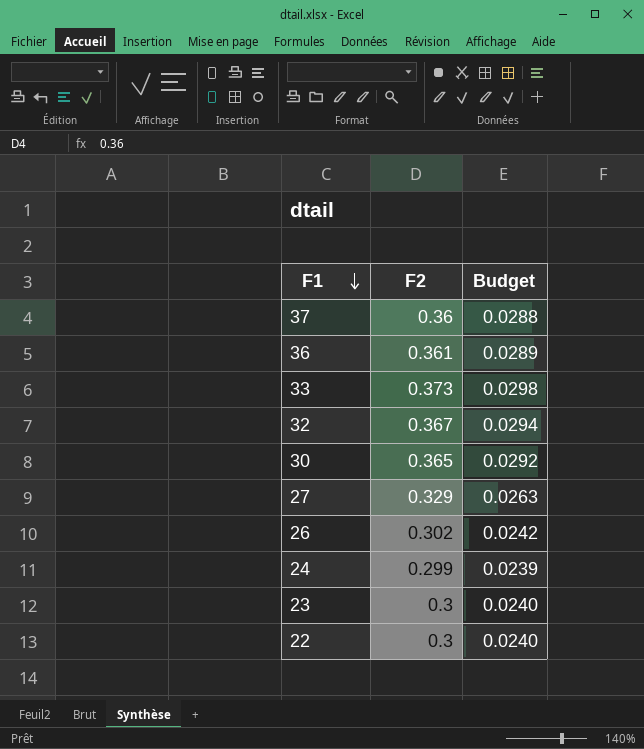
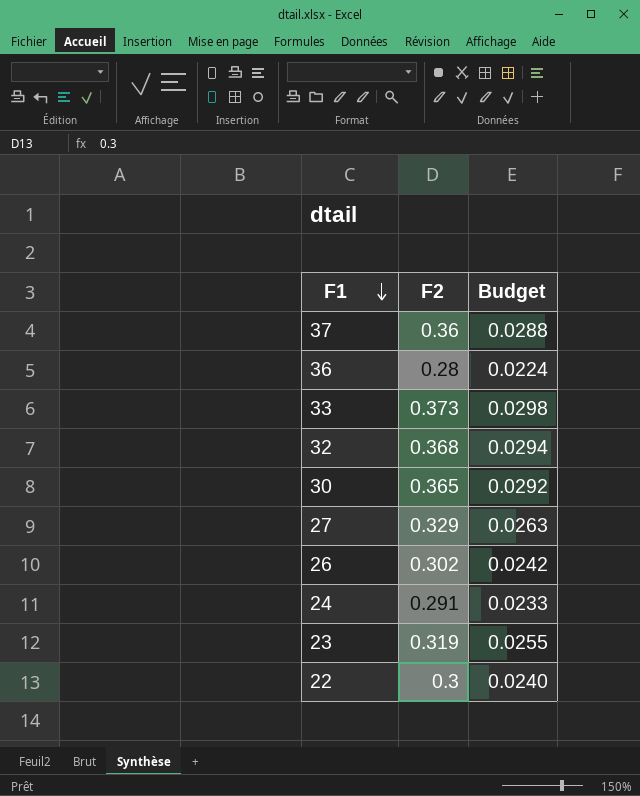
36 | F2: 0.361 -> 0.28
36 | Budget: 0.0289 -> 0.0224
32 | F2: 0.367 -> 0.368
24 | F2: 0.299 -> 0.291
24 | Budget: 0.0239 -> 0.0233
23 | F2: 0.3 -> 0.319
23 | Budget: 0.0240 -> 0.0255

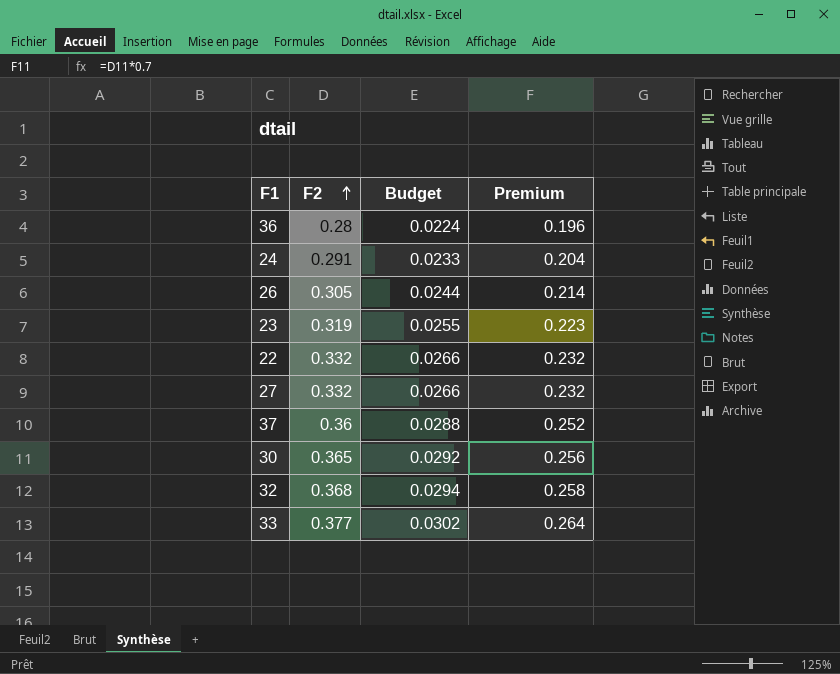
row order: F1 descending -> F2 ascending
column Premium | formula: none -> [F2] * 0.7
26 | F2: 0.302 -> 0.305
26 | Budget: 0.0242 -> 0.0244
22 | F2: 0.3 -> 0.332
22 | Budget: 0.0240 -> 0.0266
27 | F2: 0.329 -> 0.332
27 | Budget: 0.0263 -> 0.0266
33 | F2: 0.373 -> 0.377
33 | Budget: 0.0298 -> 0.0302

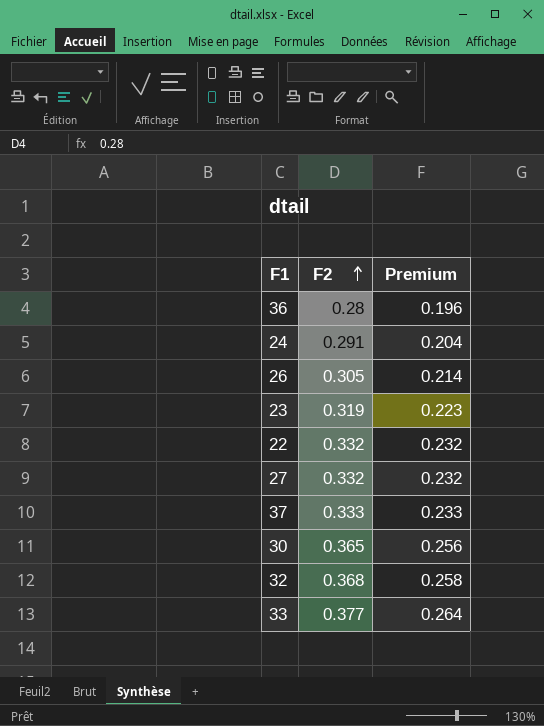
column Budget | formula: [F2] * 0.08 -> none
37 | F2: 0.36 -> 0.333
37 | Premium: 0.252 -> 0.233

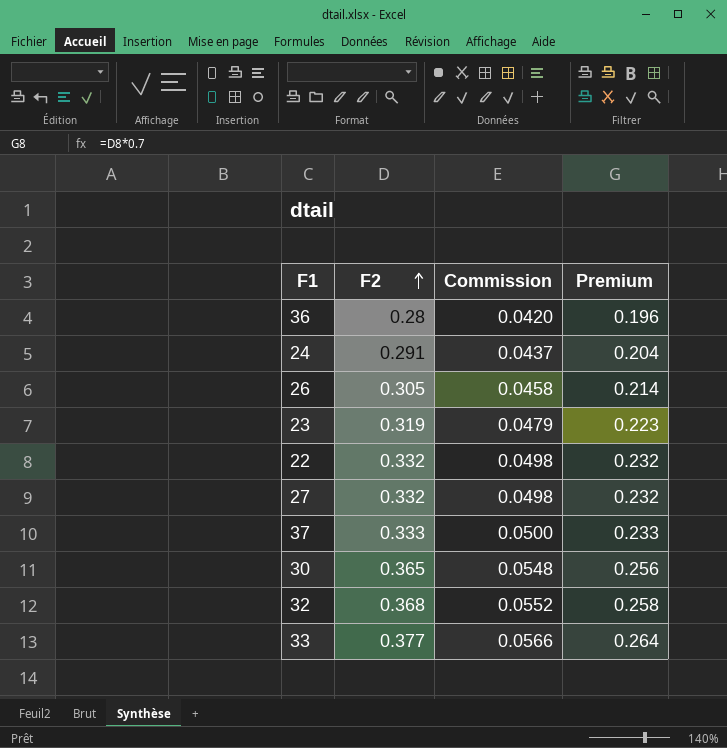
column Commission | formula: none -> [F2] * 0.15

